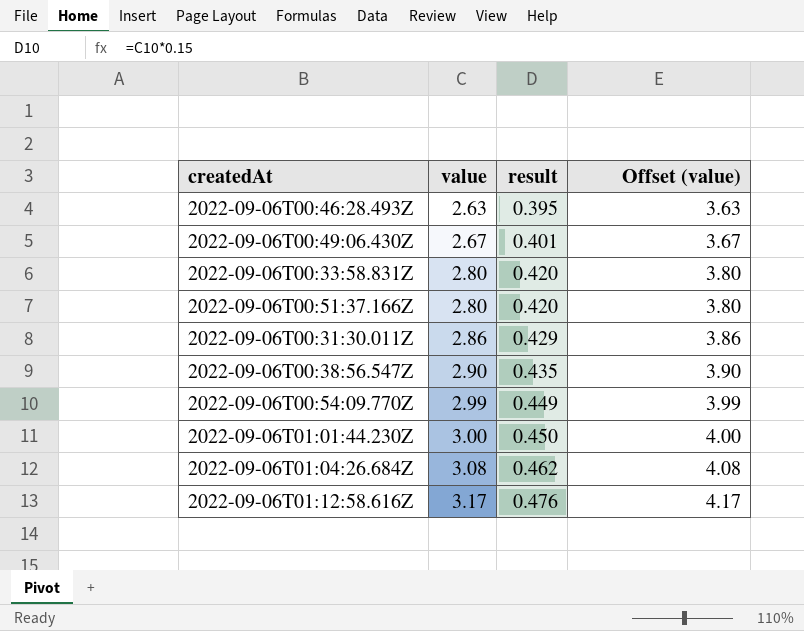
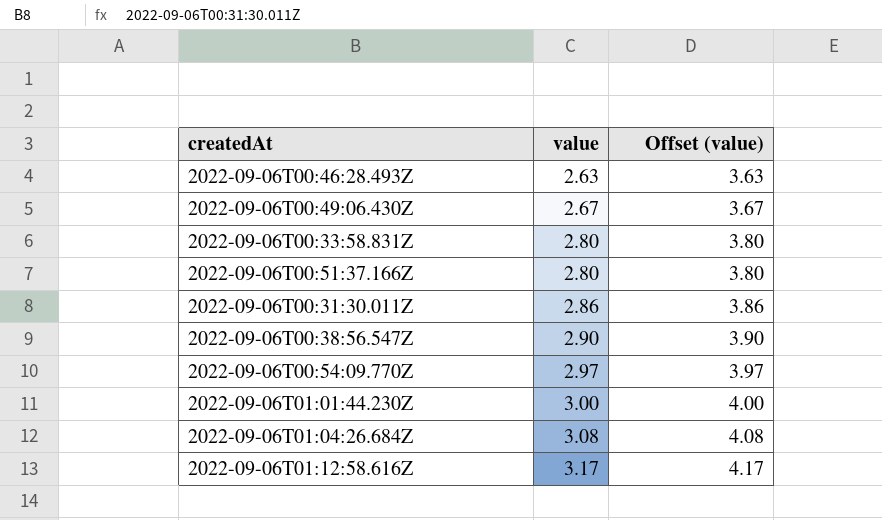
column result | formula: [value] * 0.15 -> none
2022-09-06T00:54:09.770Z | value: 2.99 -> 2.97
2022-09-06T00:54:09.770Z | Offset (value): 3.99 -> 3.97

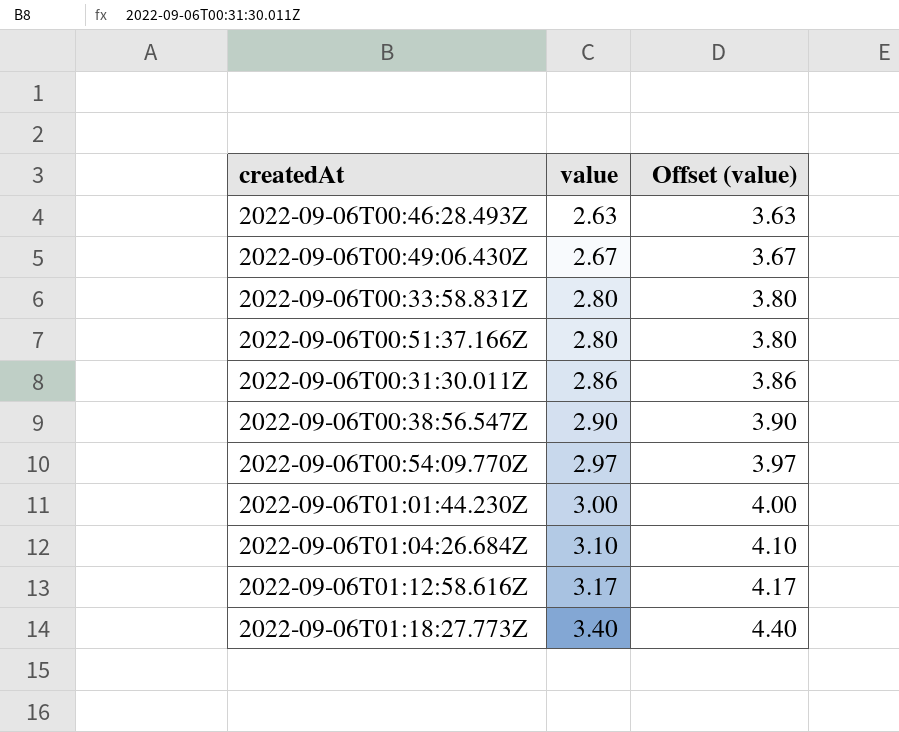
2022-09-06T01:04:26.684Z | value: 3.08 -> 3.10
2022-09-06T01:04:26.684Z | Offset (value): 4.08 -> 4.10
row 2022-09-06T01:18:27.773Z: none -> 3.40 | 4.40

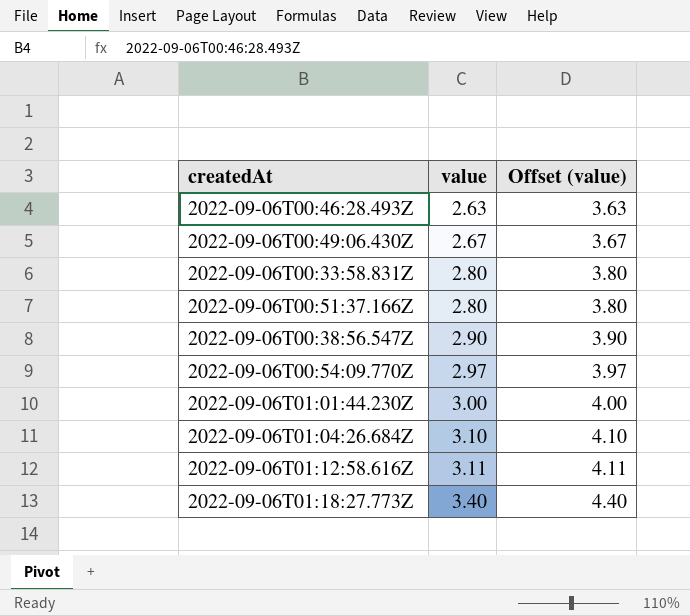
row 2022-09-06T00:31:30.011Z: 2.86 | 3.86 -> none
2022-09-06T01:12:58.616Z | value: 3.17 -> 3.11
2022-09-06T01:12:58.616Z | Offset (value): 4.17 -> 4.11

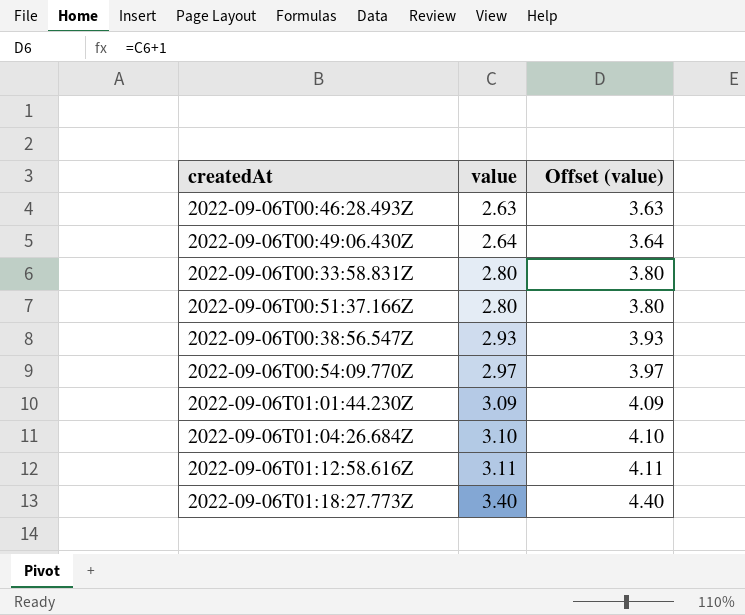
2022-09-06T00:49:06.430Z | value: 2.67 -> 2.64
2022-09-06T00:49:06.430Z | Offset (value): 3.67 -> 3.64
2022-09-06T00:38:56.547Z | value: 2.90 -> 2.93
2022-09-06T00:38:56.547Z | Offset (value): 3.90 -> 3.93
2022-09-06T01:01:44.230Z | value: 3.00 -> 3.09
2022-09-06T01:01:44.230Z | Offset (value): 4.00 -> 4.09

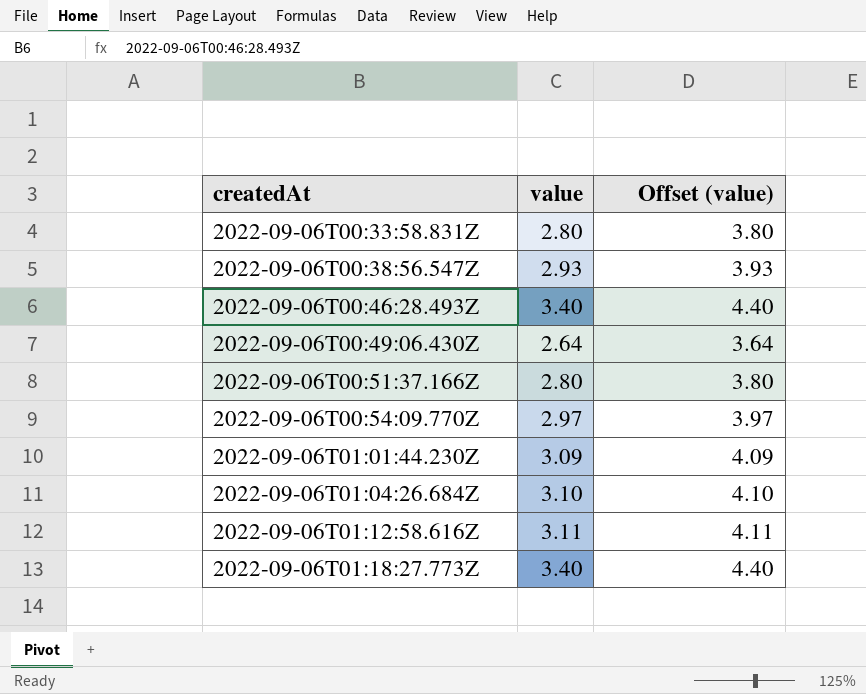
row order: value ascending -> createdAt ascending
2022-09-06T00:46:28.493Z | value: 2.63 -> 3.40
2022-09-06T00:46:28.493Z | Offset (value): 3.63 -> 4.40

